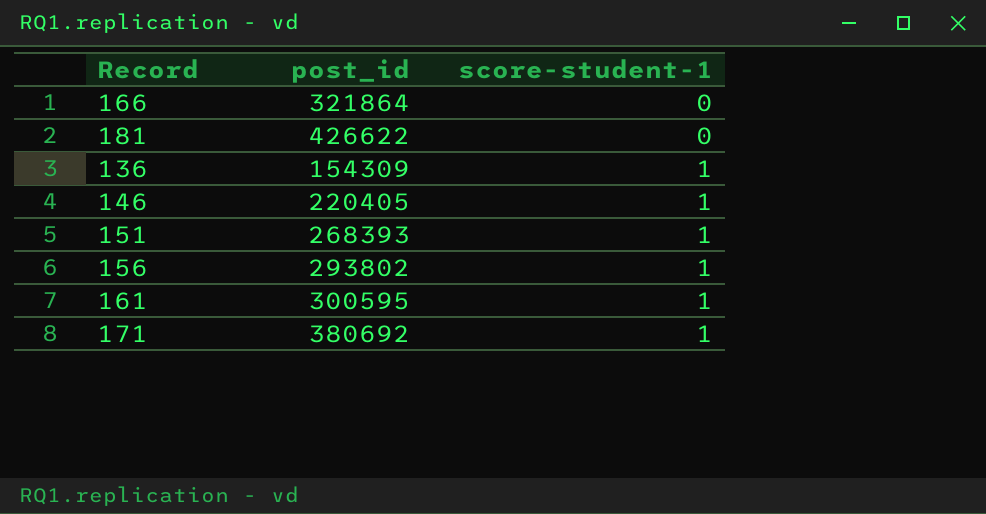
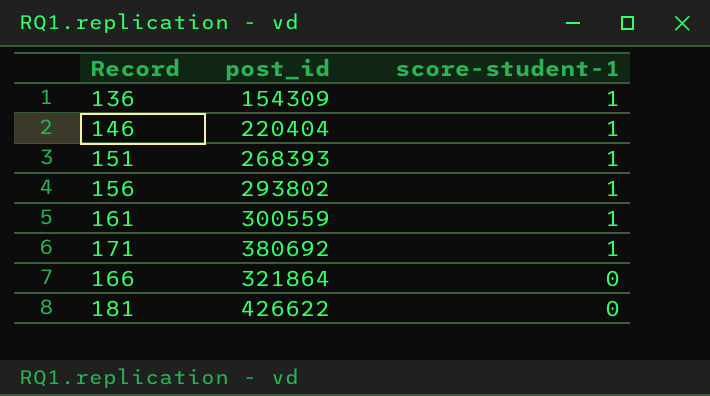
row order: score-student-1 ascending -> score-student-1 descending
146 | post_id: 220405 -> 220404
161 | post_id: 300595 -> 300559

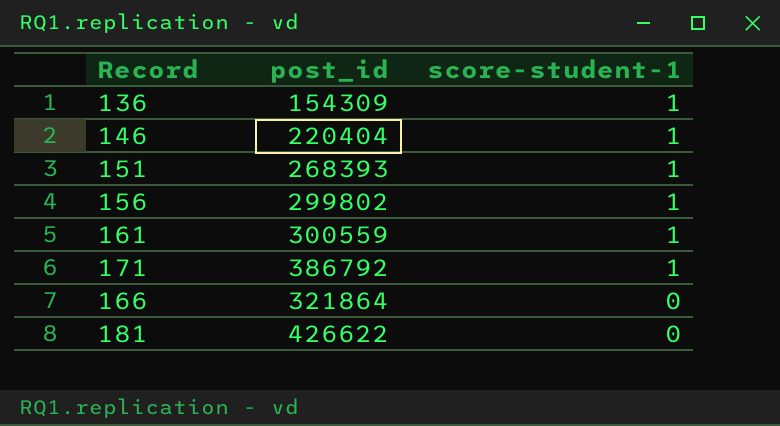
156 | post_id: 293802 -> 299802
171 | post_id: 380692 -> 386792

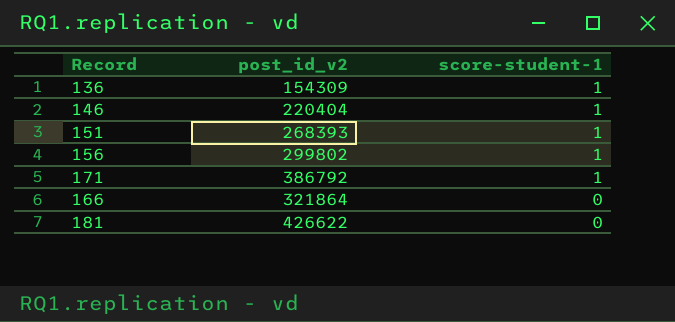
column name: post_id -> post_id_v2
row 161: 300559 | 1 -> none

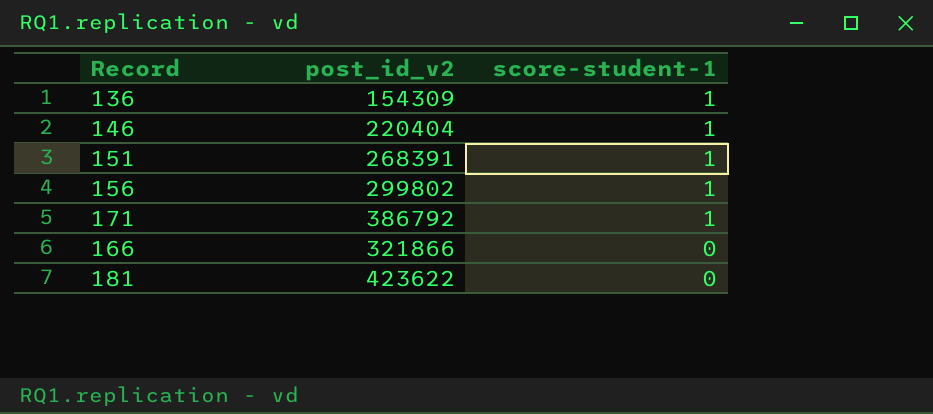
151 | post_id_v2: 268393 -> 268391
166 | post_id_v2: 321864 -> 321866
181 | post_id_v2: 426622 -> 423622

